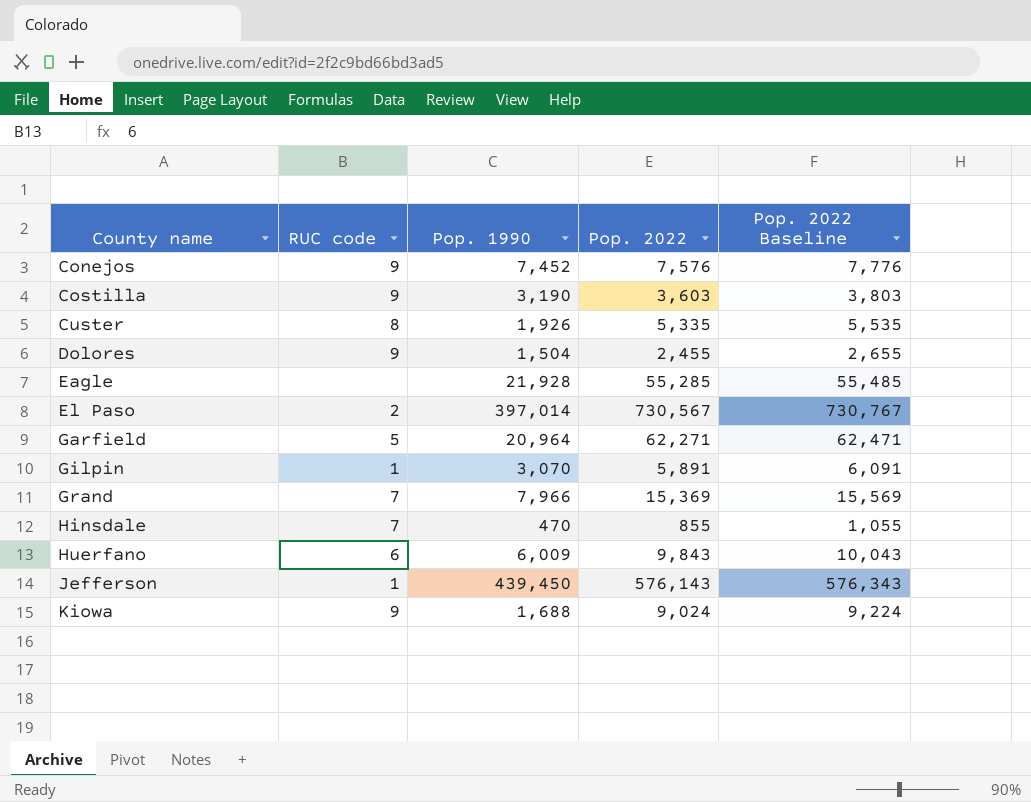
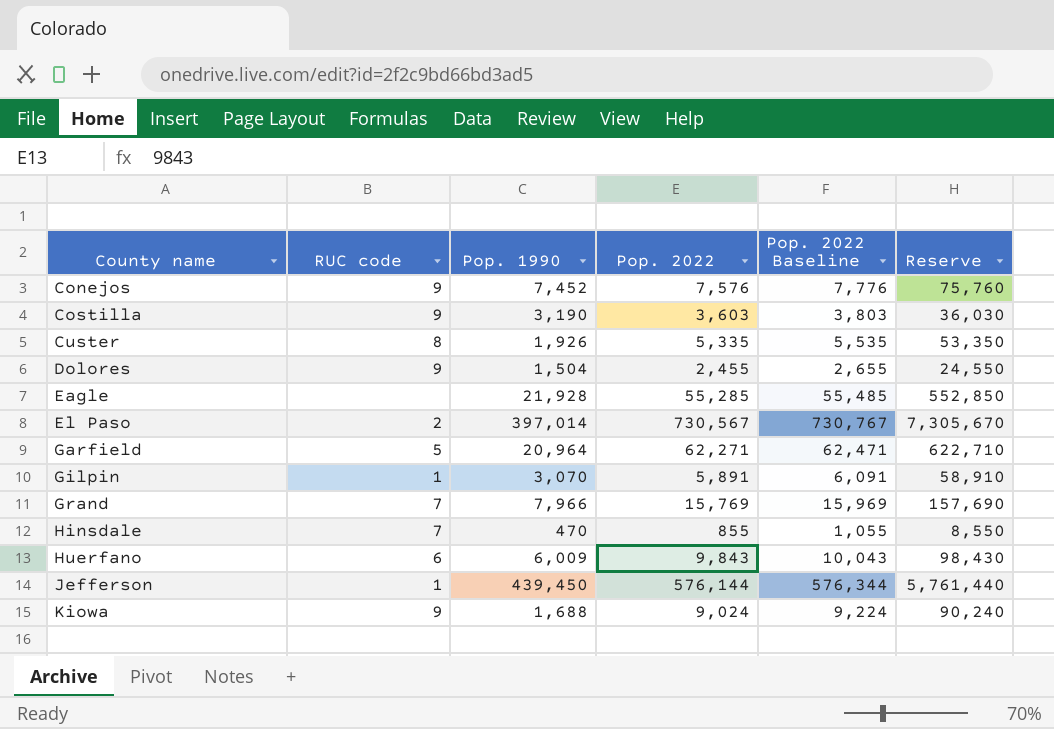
column Reserve | formula: none -> [Pop. 2022] * 10
Grand | Pop. 2022: 15,369 -> 15,769
Grand | Pop. 2022 Baseline: 15,569 -> 15,969
Jefferson | Pop. 2022: 576,143 -> 576,144
Jefferson | Pop. 2022 Baseline: 576,343 -> 576,344

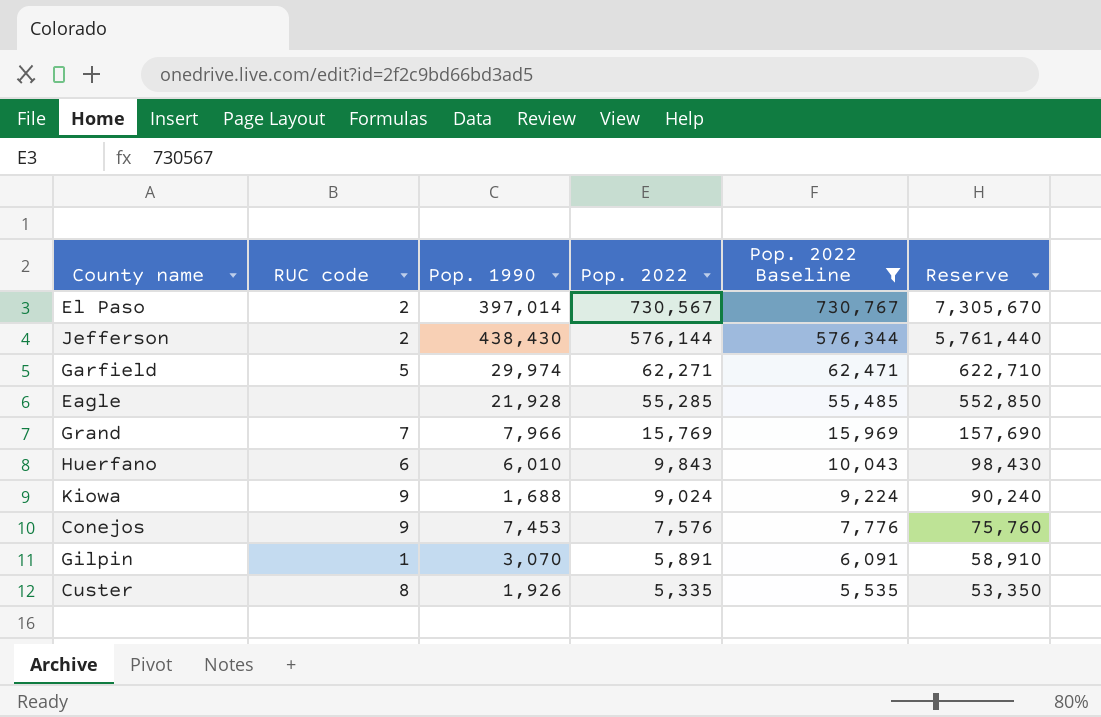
filter: none -> Pop. 2022 Baseline >= 5,535
row order: County name ascending -> Pop. 2022 descending
Jefferson | RUC code: 1 -> 2
Jefferson | Pop. 1990: 439,450 -> 438,430
Garfield | Pop. 1990: 20,964 -> 29,974
Huerfano | Pop. 1990: 6,009 -> 6,010
Conejos | Pop. 1990: 7,452 -> 7,453

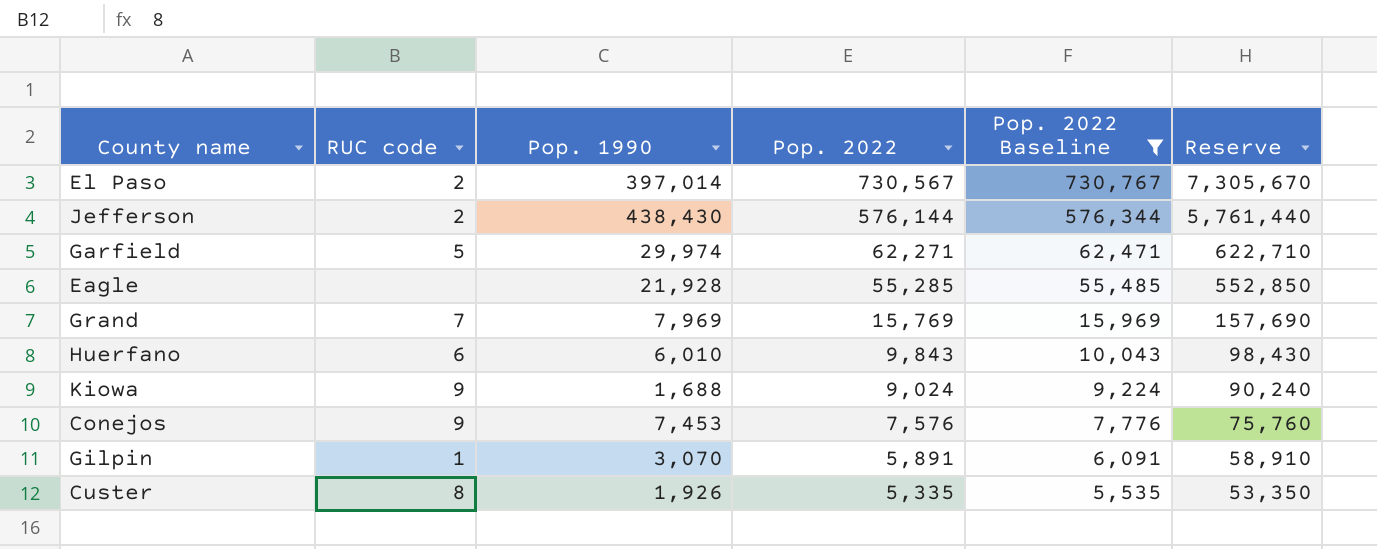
Grand | Pop. 1990: 7,966 -> 7,969

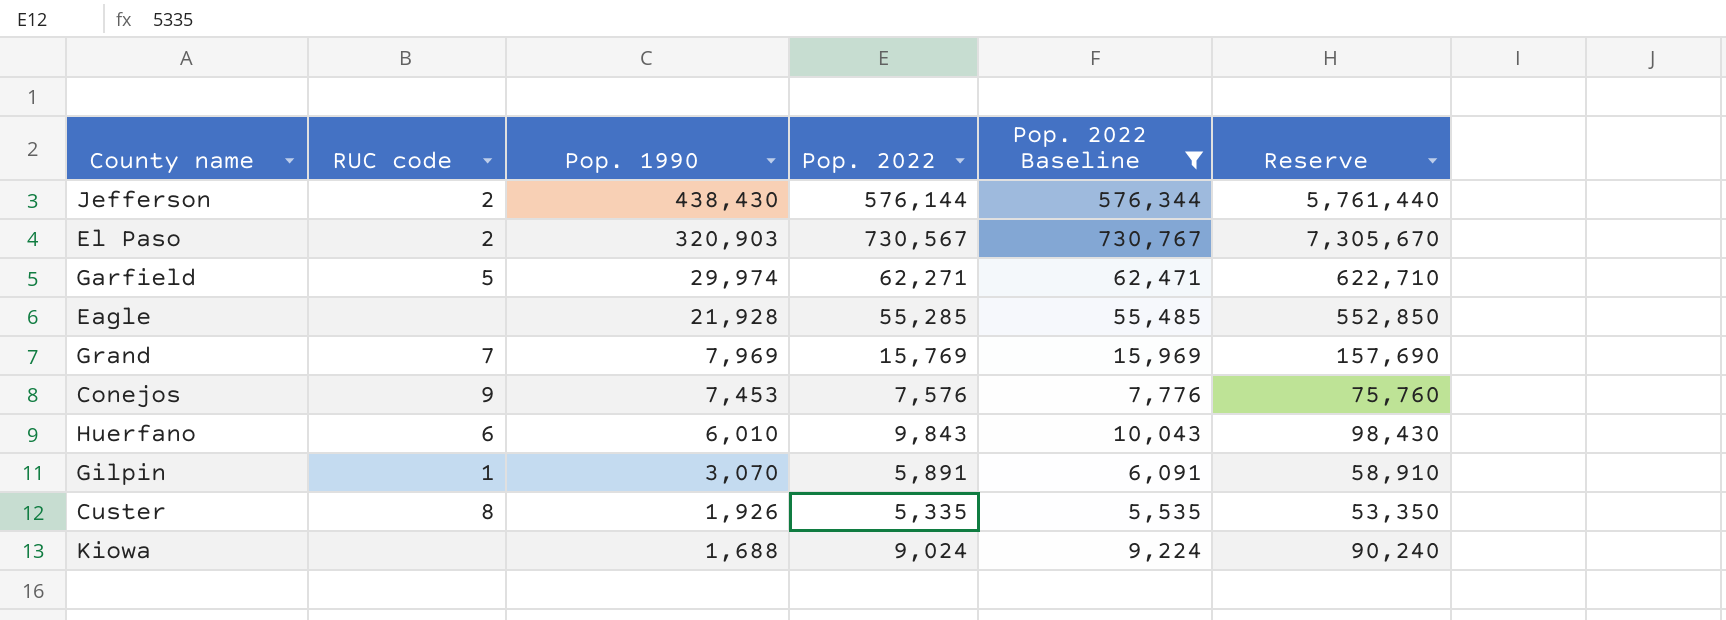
row order: Pop. 2022 descending -> Pop. 1990 descending
El Paso | Pop. 1990: 397,014 -> 320,903
Kiowa | RUC code: 9 -> none

